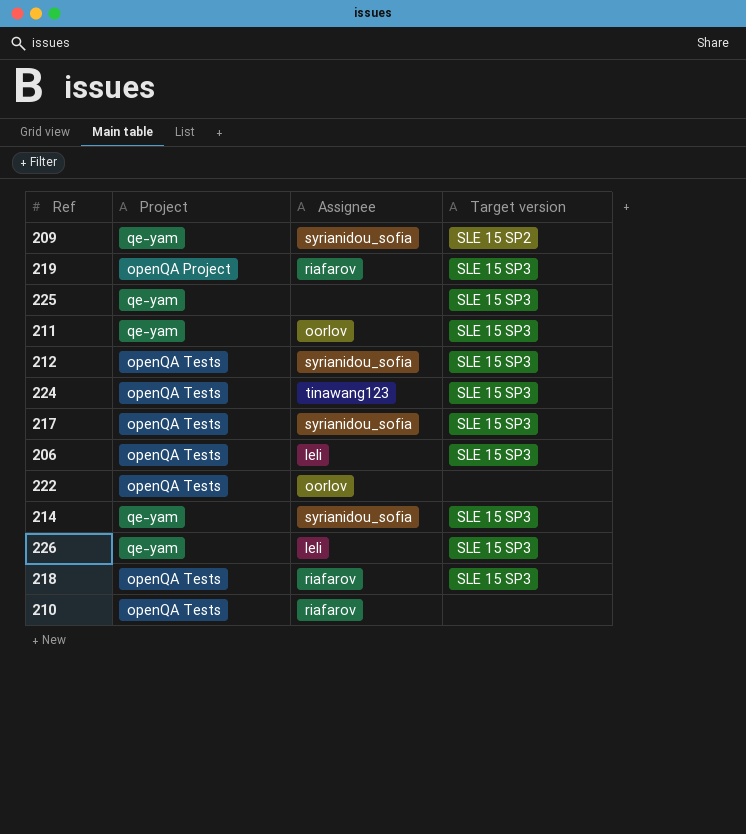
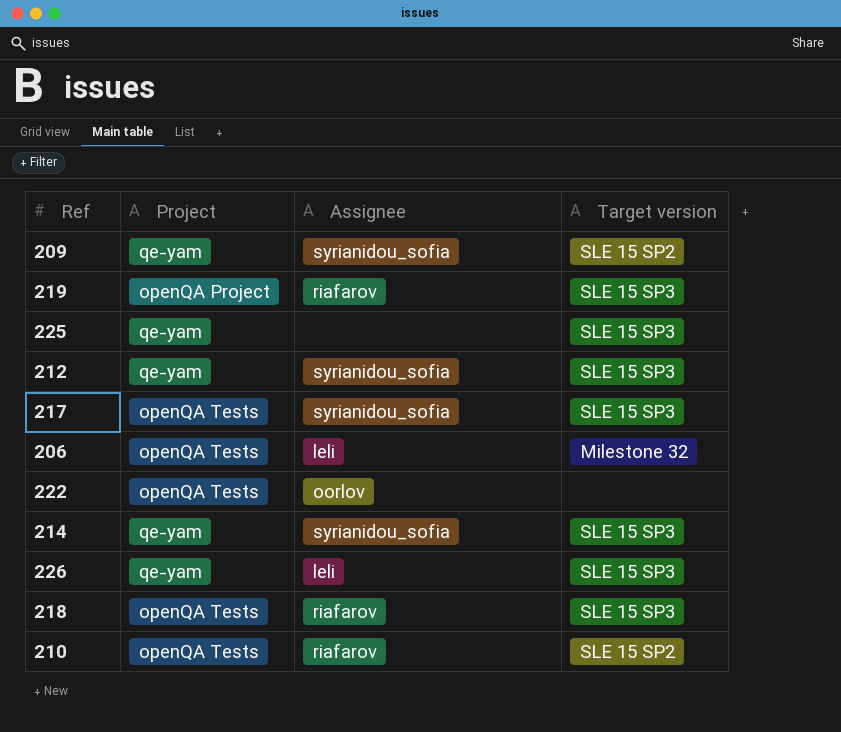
row 211: qe-yam | oorlov | SLE 15 SP3 -> none
row 224: openQA Tests | tinawang123 | SLE 15 SP3 -> none
212 | Project: openQA Tests -> qe-yam
206 | Target version: SLE 15 SP3 -> Milestone 32
210 | Target version: none -> SLE 15 SP2

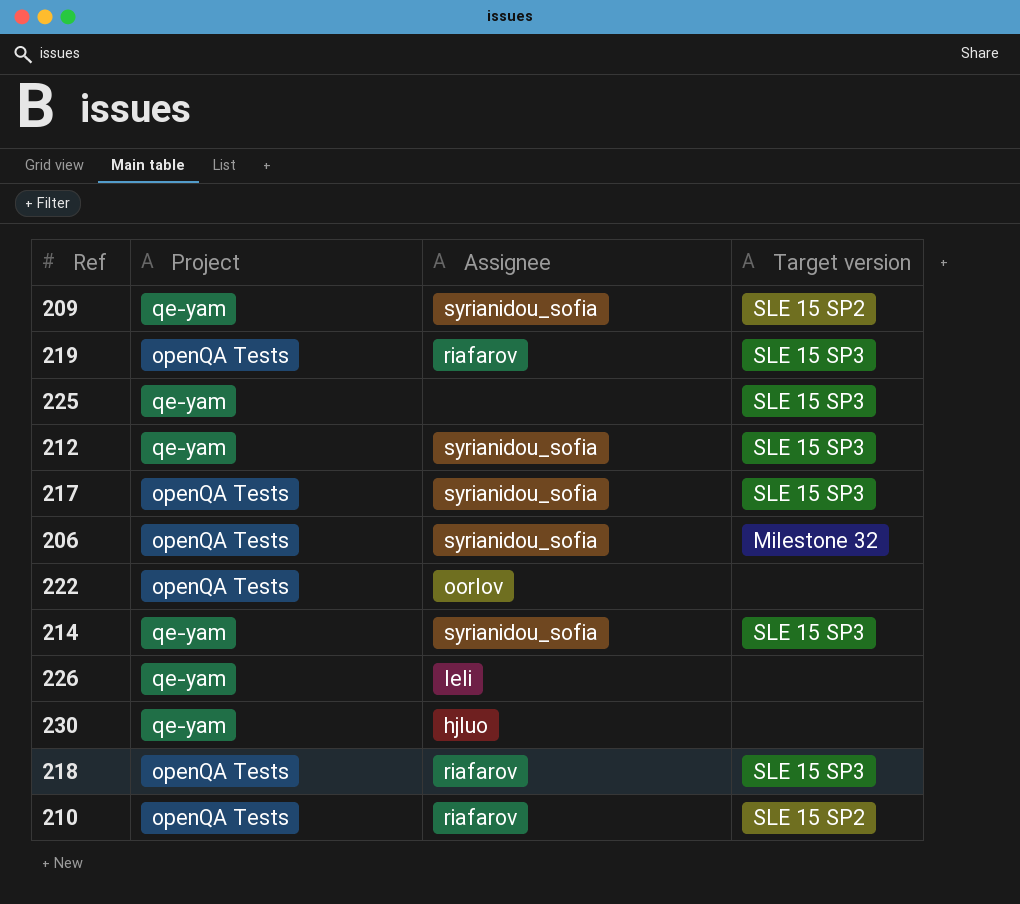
219 | Project: openQA Project -> openQA Tests
206 | Assignee: leli -> syrianidou_sofia
226 | Target version: SLE 15 SP3 -> none
row 230: none -> qe-yam | hjluo | none

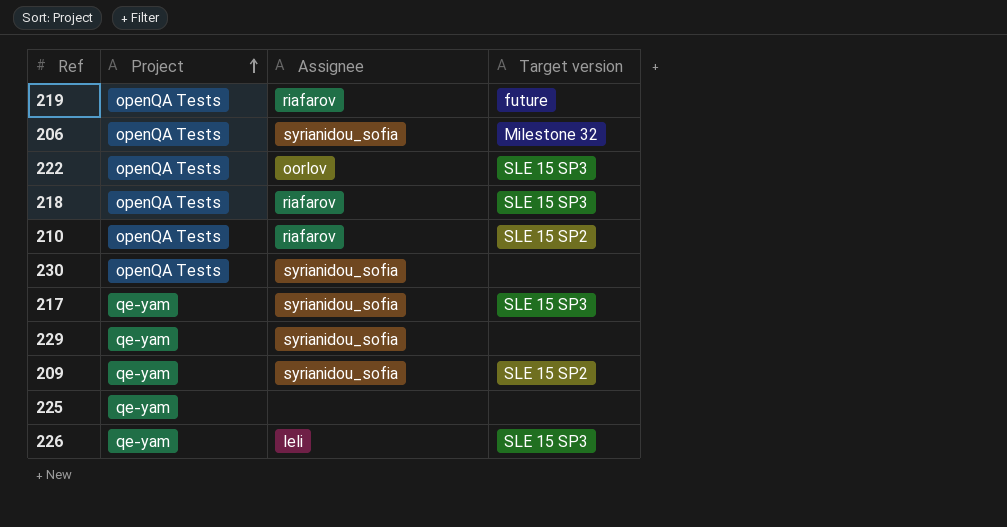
row order: none -> Project ascending
row 212: qe-yam | syrianidou_sofia | SLE 15 SP3 -> none
row 214: qe-yam | syrianidou_sofia | SLE 15 SP3 -> none
219 | Target version: SLE 15 SP3 -> future
222 | Target version: none -> SLE 15 SP3
230 | Project: qe-yam -> openQA Tests
230 | Assignee: hjluo -> syrianidou_sofia
217 | Project: openQA Tests -> qe-yam
row 229: none -> qe-yam | syrianidou_sofia | none
225 | Target version: SLE 15 SP3 -> none
226 | Target version: none -> SLE 15 SP3

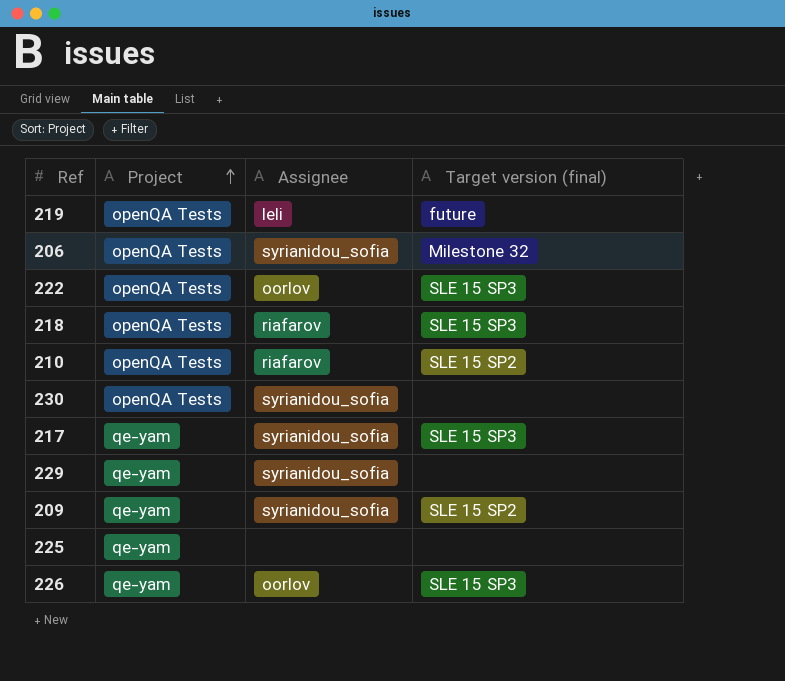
column name: Target version -> Target version (final)
219 | Assignee: riafarov -> leli
226 | Assignee: leli -> oorlov

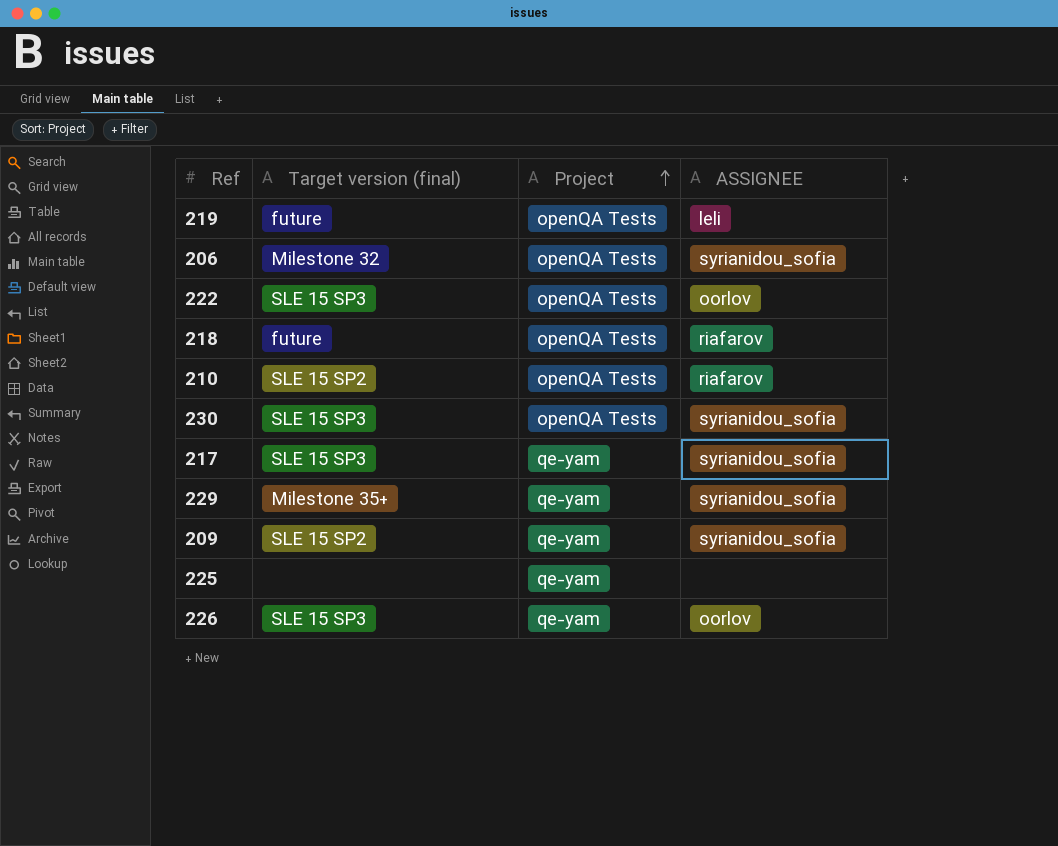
column Target version (final) | position: 4 -> 2
column name: Assignee -> ASSIGNEE
218 | Target version (final): SLE 15 SP3 -> future
230 | Target version (final): none -> SLE 15 SP3
229 | Target version (final): none -> Milestone 35+

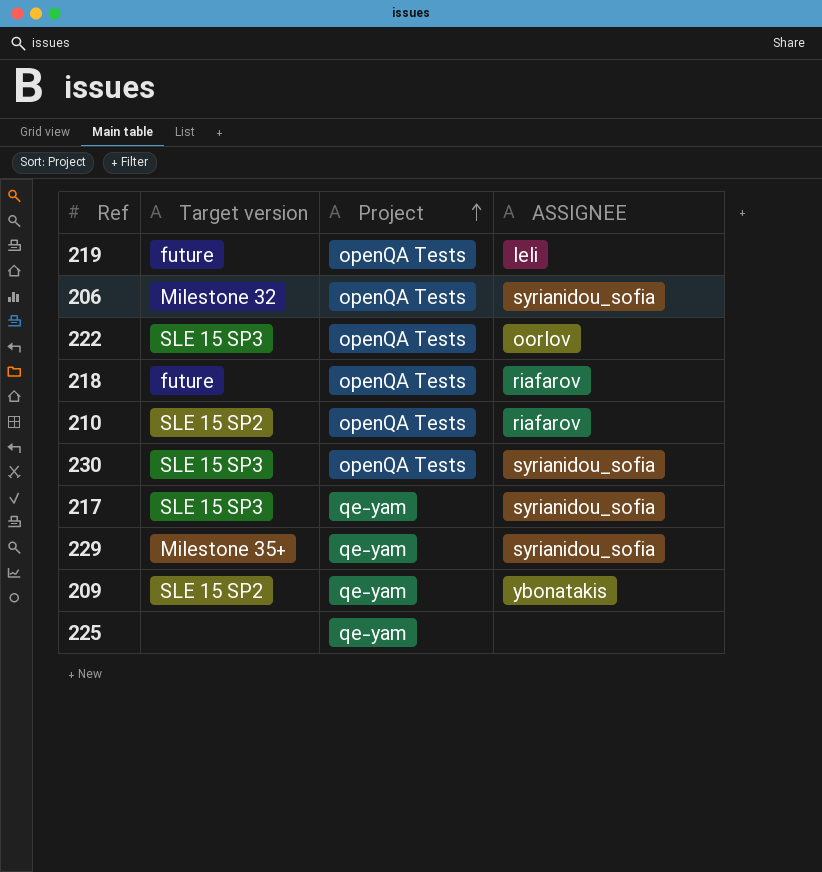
column name: Target version (final) -> Target version
row 226: SLE 15 SP3 | qe-yam | oorlov -> none
209 | ASSIGNEE: syrianidou_sofia -> ybonatakis

